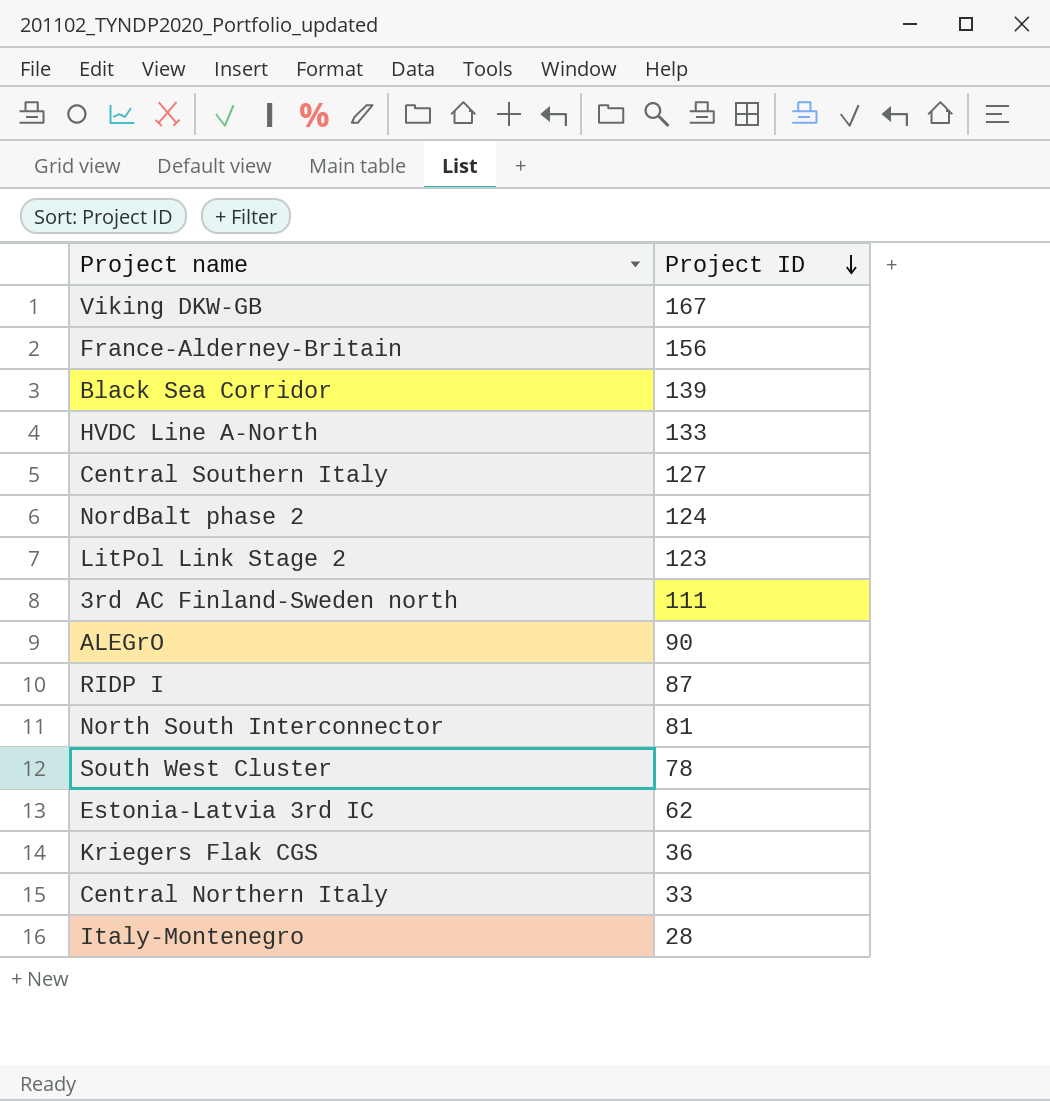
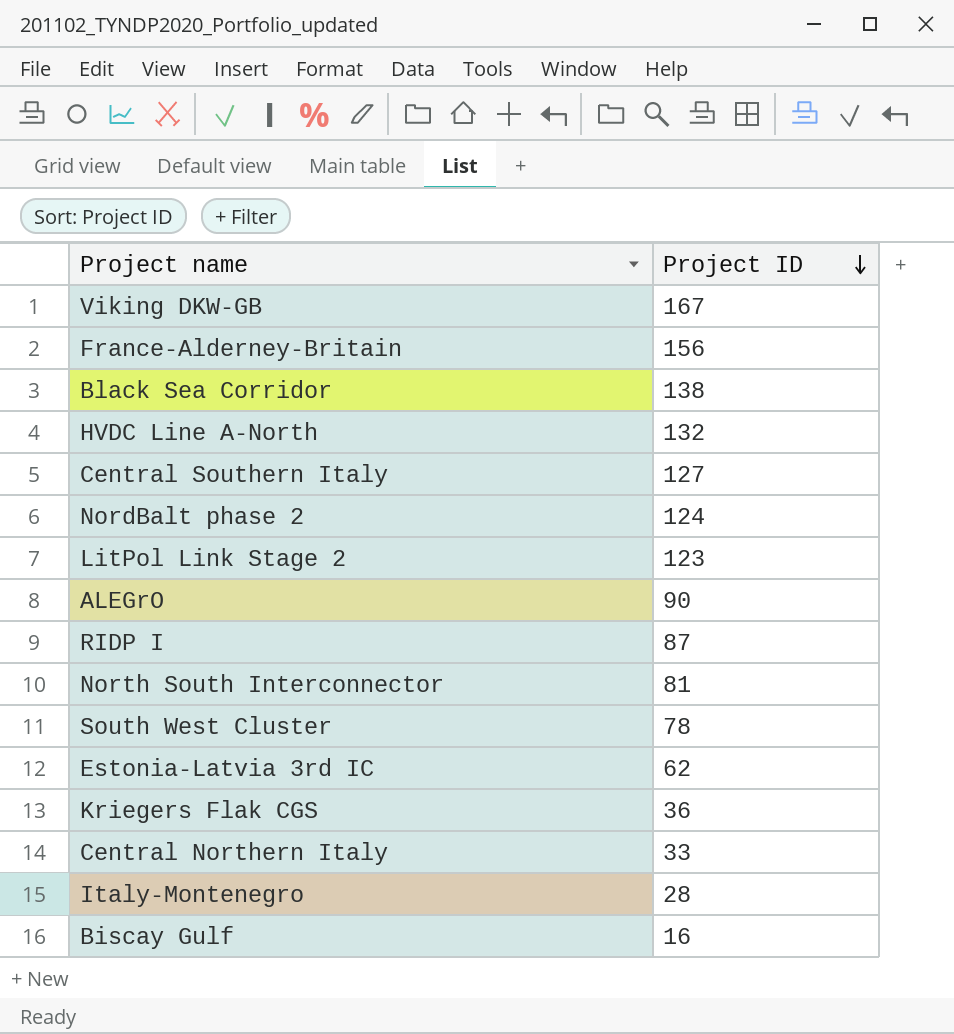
row 3rd AC Finland-Sweden north: 111 -> none
Black Sea Corridor | Project ID: 139 -> 138
HVDC Line A-North | Project ID: 133 -> 132
row Biscay Gulf: none -> 16

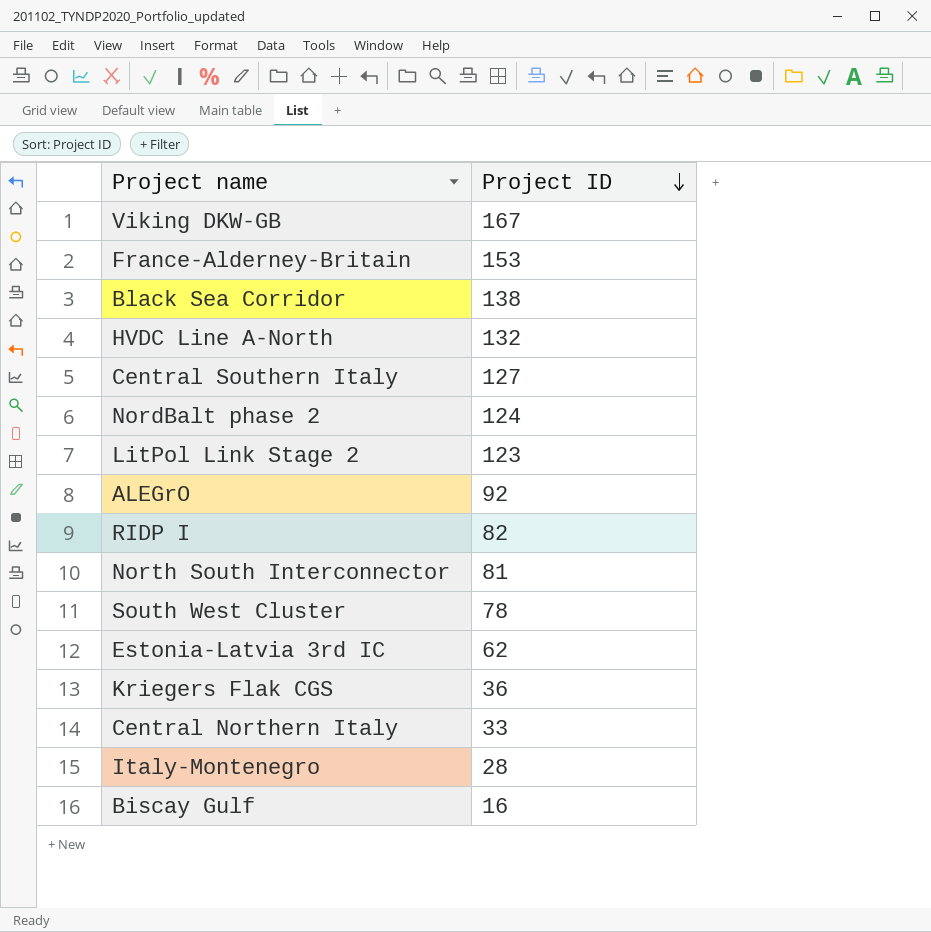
France-Alderney-Britain | Project ID: 156 -> 153
ALEGrO | Project ID: 90 -> 92
RIDP I | Project ID: 87 -> 82

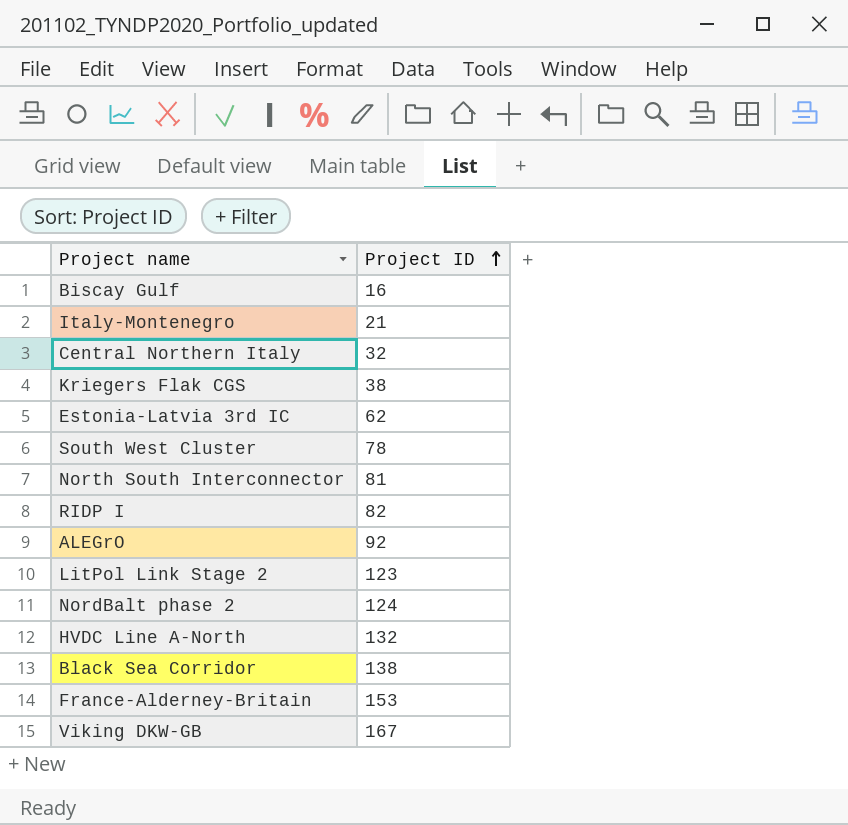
row order: Project ID descending -> Project ID ascending
row Central Southern Italy: 127 -> none
Italy-Montenegro | Project ID: 28 -> 21
Central Northern Italy | Project ID: 33 -> 32
Kriegers Flak CGS | Project ID: 36 -> 38

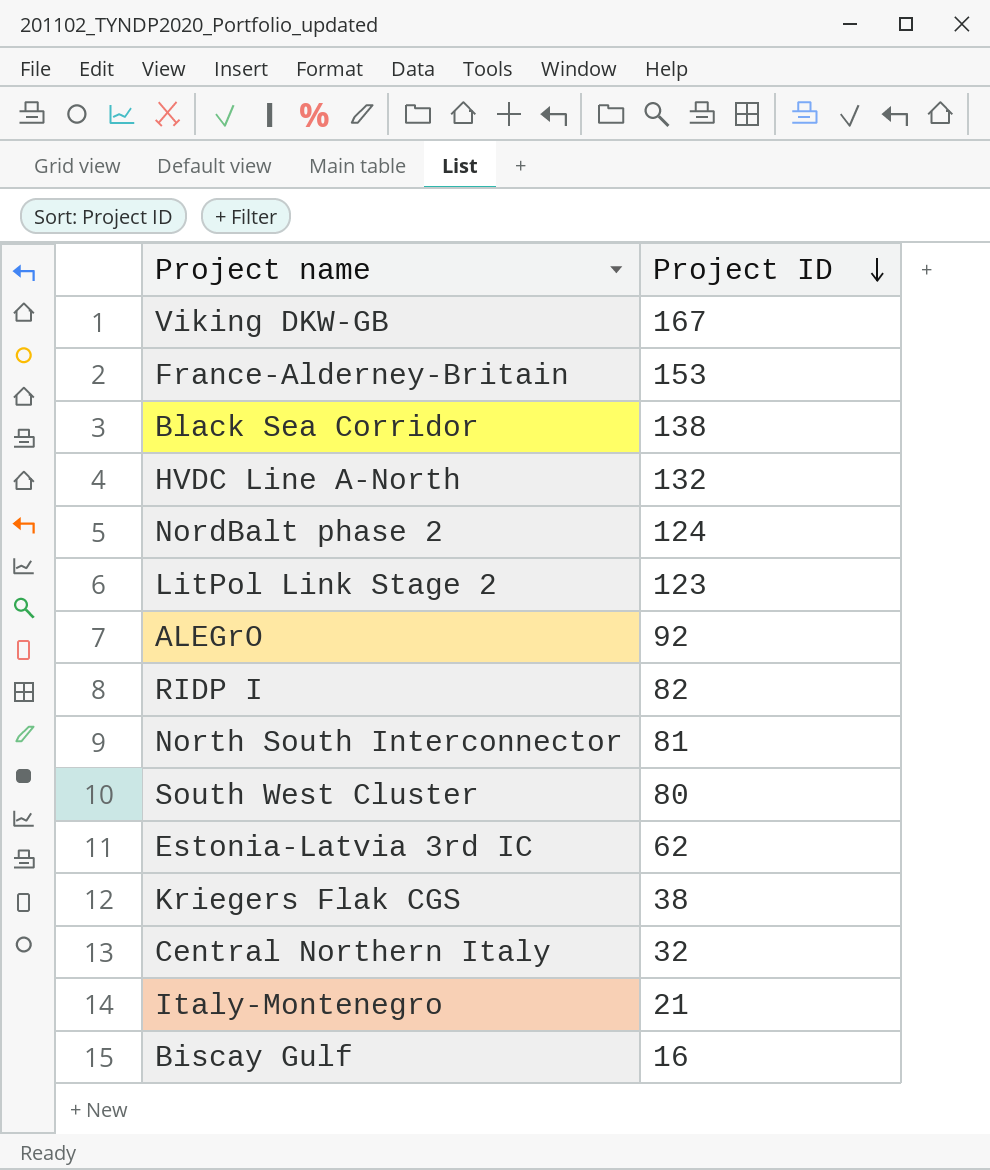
row order: Project ID ascending -> Project ID descending
South West Cluster | Project ID: 78 -> 80

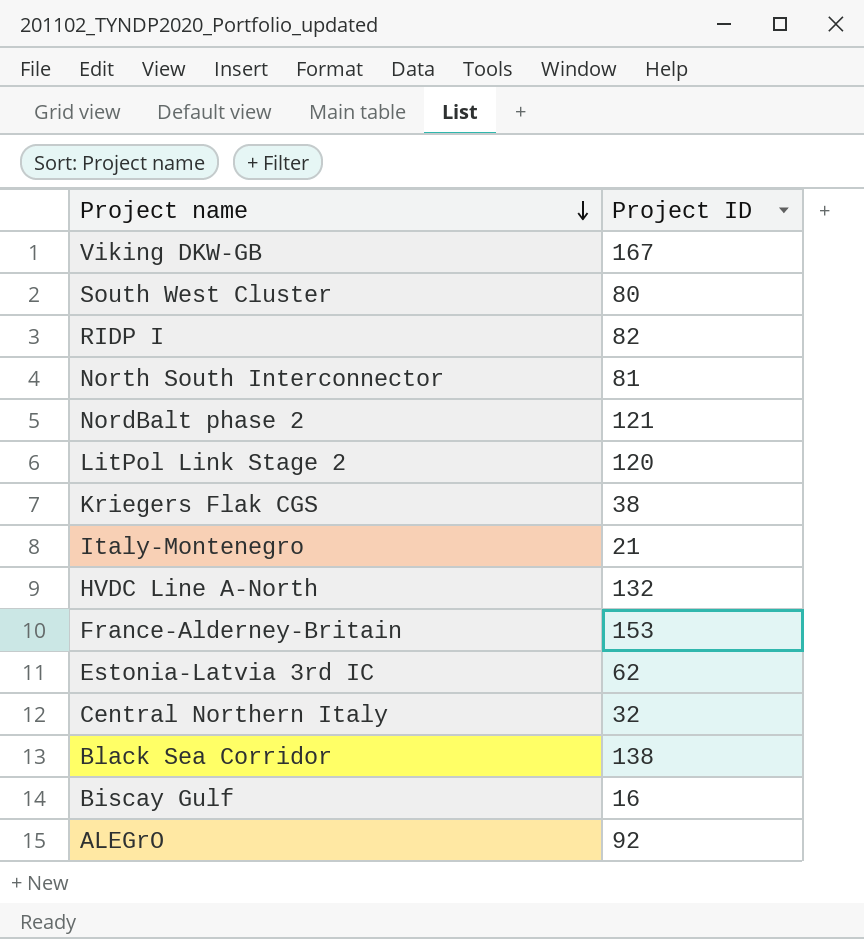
row order: Project ID descending -> Project name descending
NordBalt phase 2 | Project ID: 124 -> 121
LitPol Link Stage 2 | Project ID: 123 -> 120

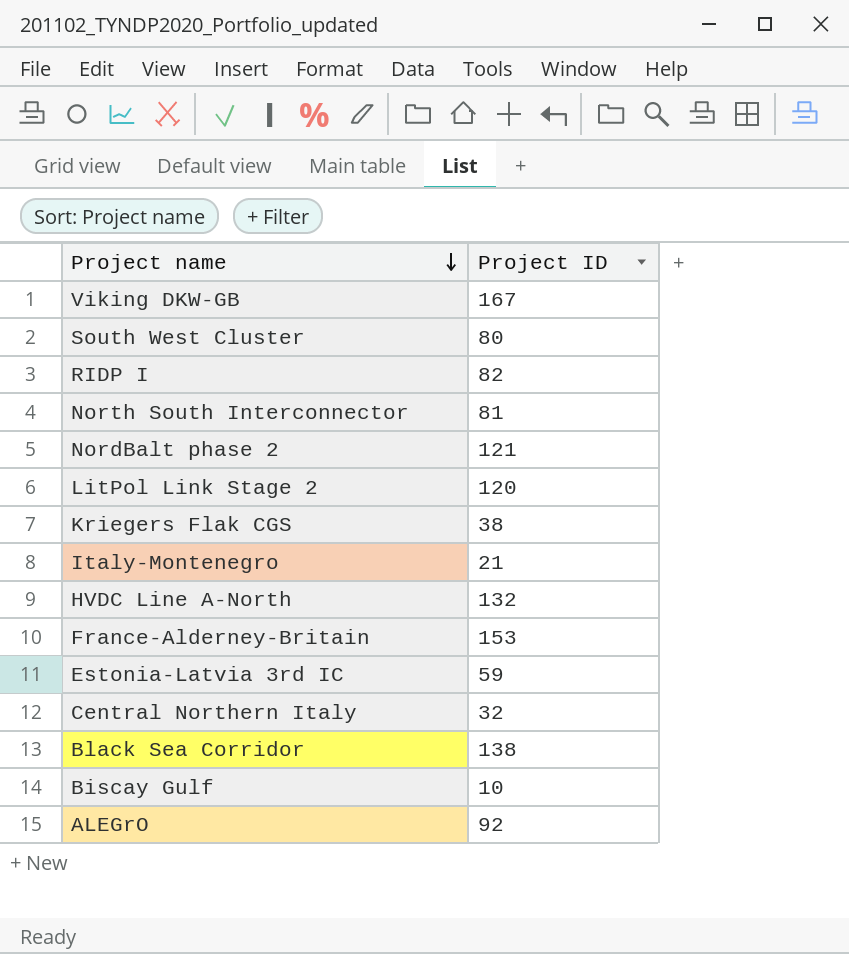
Estonia-Latvia 3rd IC | Project ID: 62 -> 59
Biscay Gulf | Project ID: 16 -> 10

